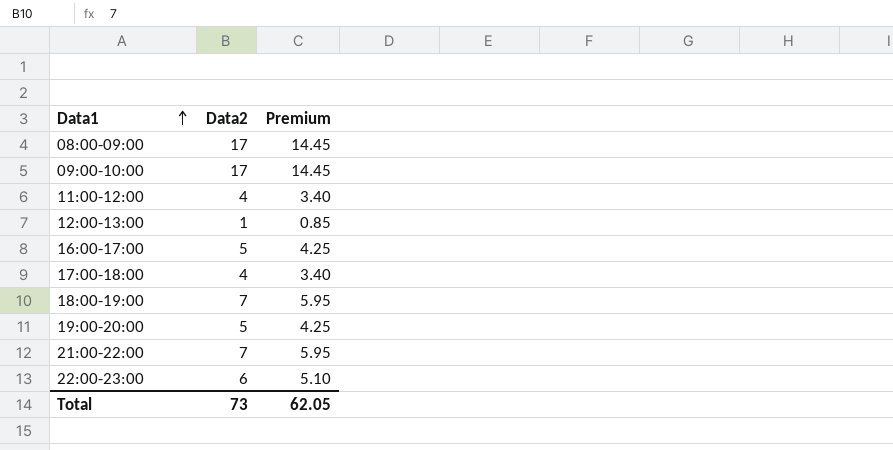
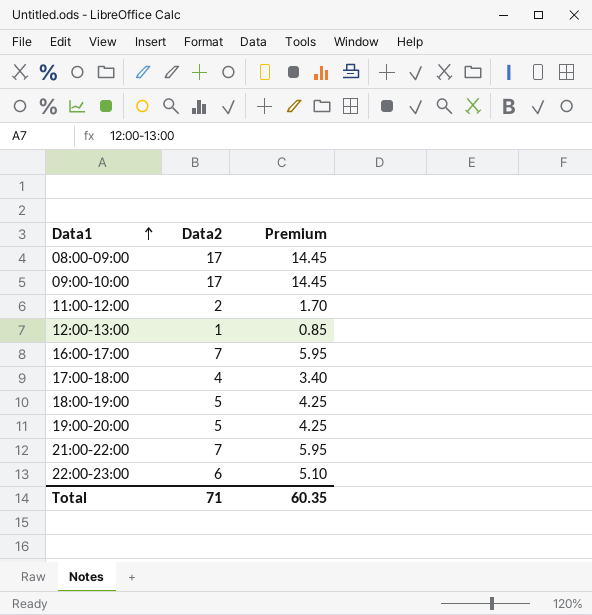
11:00-12:00 | Data2: 4 -> 2
11:00-12:00 | Premium: 3.40 -> 1.70
16:00-17:00 | Data2: 5 -> 7
16:00-17:00 | Premium: 4.25 -> 5.95
18:00-19:00 | Data2: 7 -> 5
18:00-19:00 | Premium: 5.95 -> 4.25
Total | Data2: 73 -> 71
Total | Premium: 62.05 -> 60.35

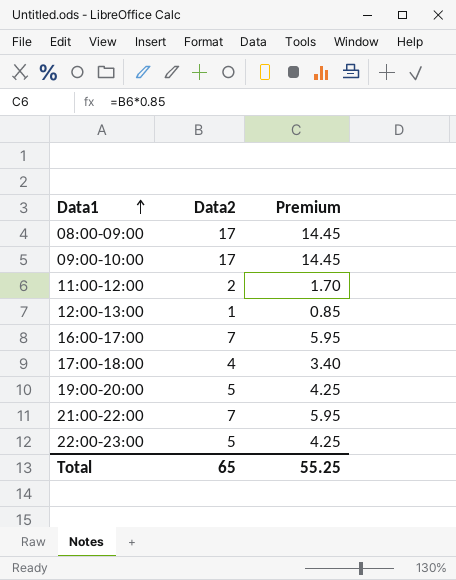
row 18:00-19:00: 5 | 4.25 -> none
22:00-23:00 | Data2: 6 -> 5
22:00-23:00 | Premium: 5.10 -> 4.25
Total | Data2: 71 -> 65
Total | Premium: 60.35 -> 55.25

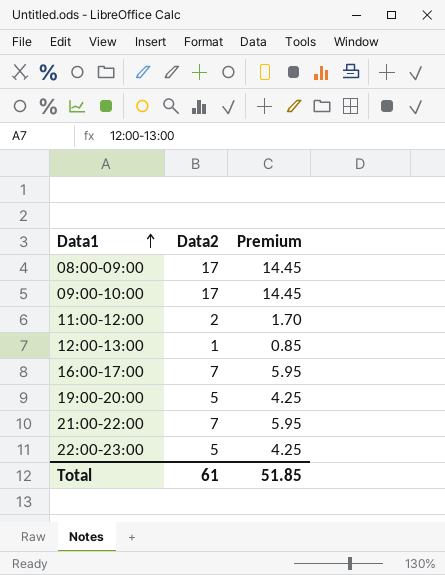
row 17:00-18:00: 4 | 3.40 -> none
Total | Data2: 65 -> 61
Total | Premium: 55.25 -> 51.85

